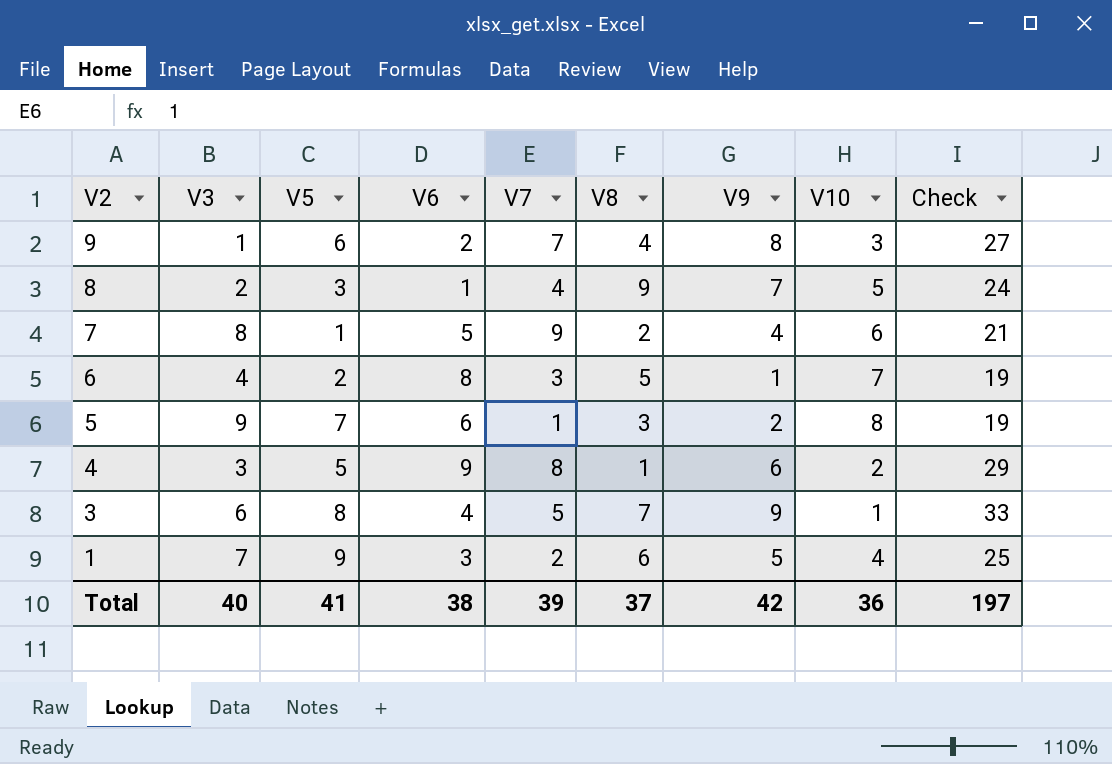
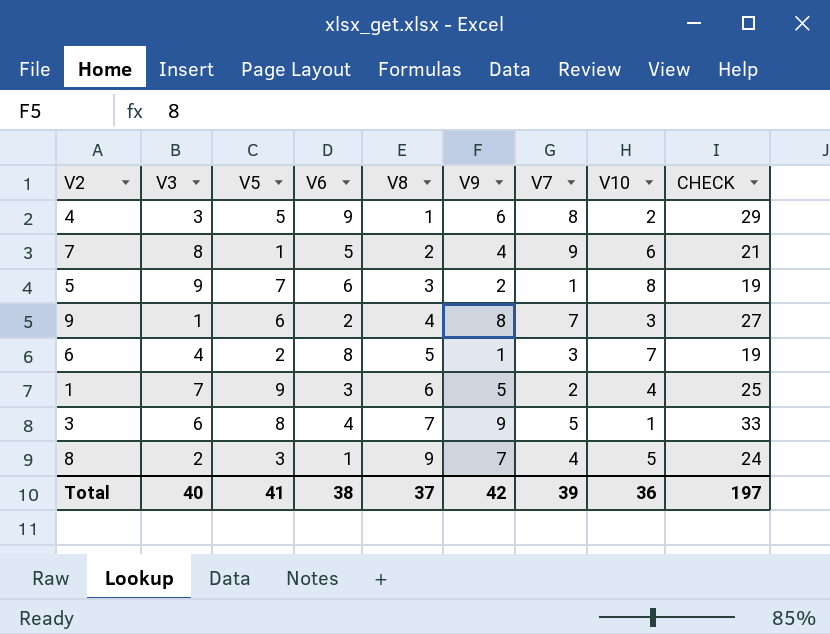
row order: V2 descending -> V8 ascending
column V7 | position: 5 -> 7
column name: Check -> CHECK

